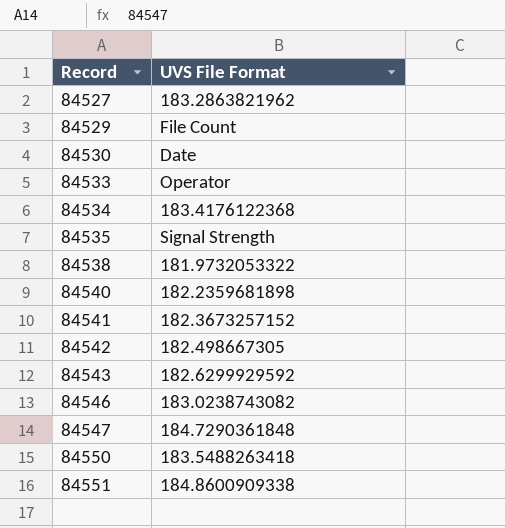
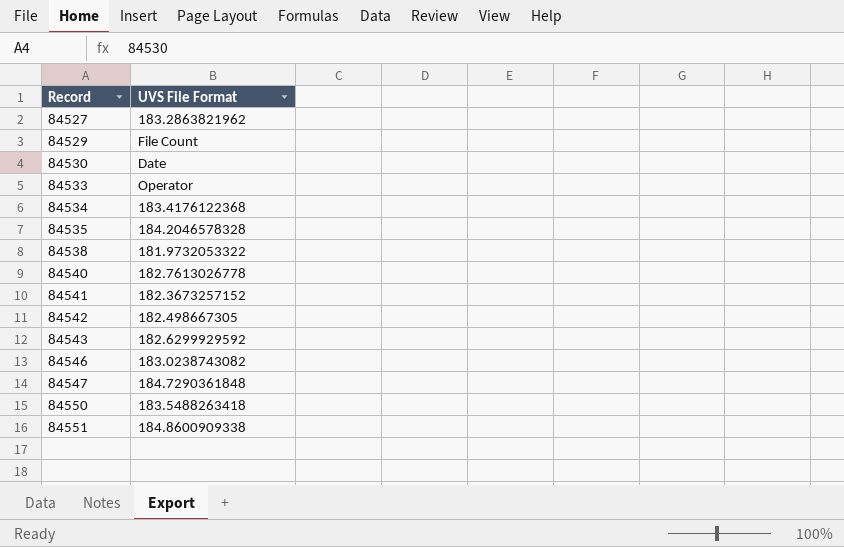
84535 | UVS File Format: Signal Strength -> 184.2046578328
84540 | UVS File Format: 182.2359681898 -> 182.7613026778

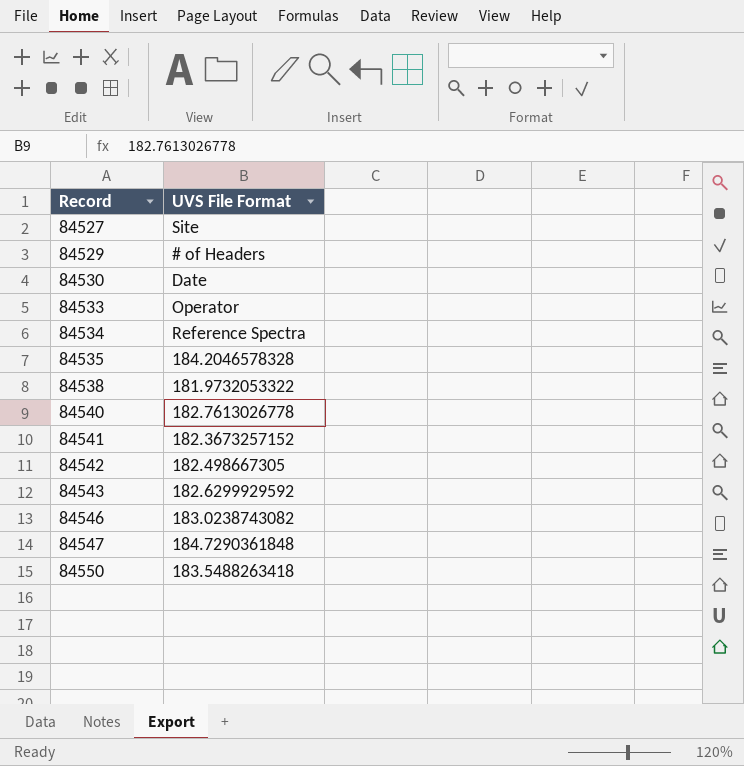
row 84551: 184.8600909338 -> none
84527 | UVS File Format: 183.2863821962 -> Site
84529 | UVS File Format: File Count -> # of Headers
84534 | UVS File Format: 183.4176122368 -> Reference Spectra

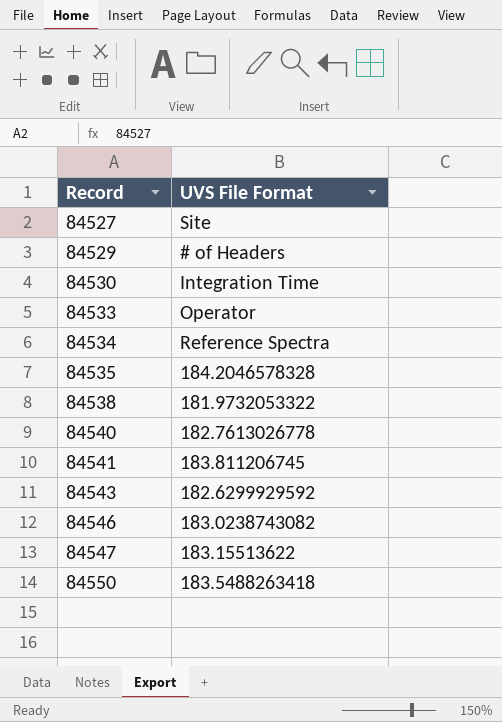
row 84542: 182.498667305 -> none
84530 | UVS File Format: Date -> Integration Time
84541 | UVS File Format: 182.3673257152 -> 183.811206745
84547 | UVS File Format: 184.7290361848 -> 183.15513622

